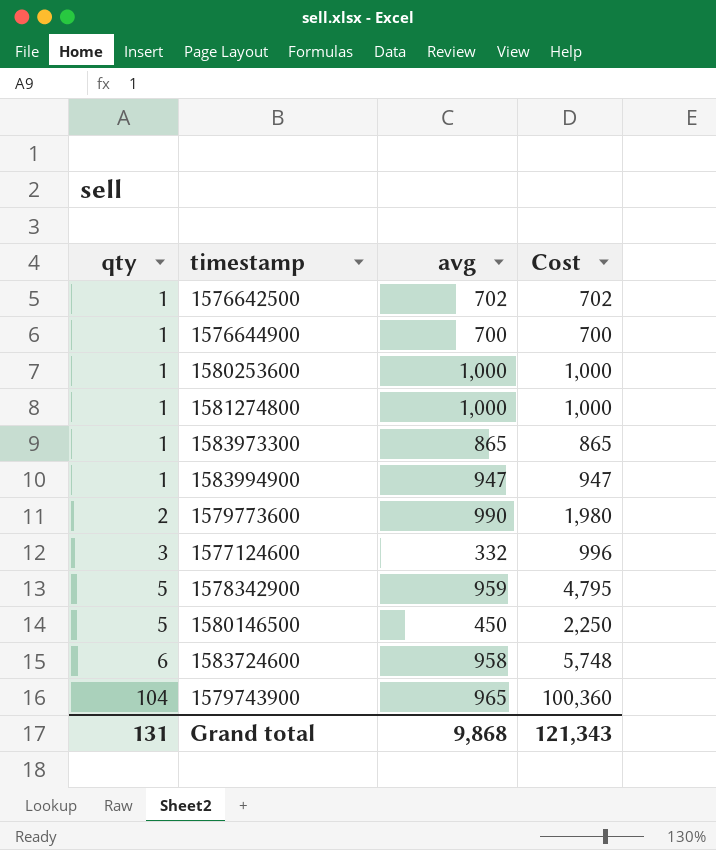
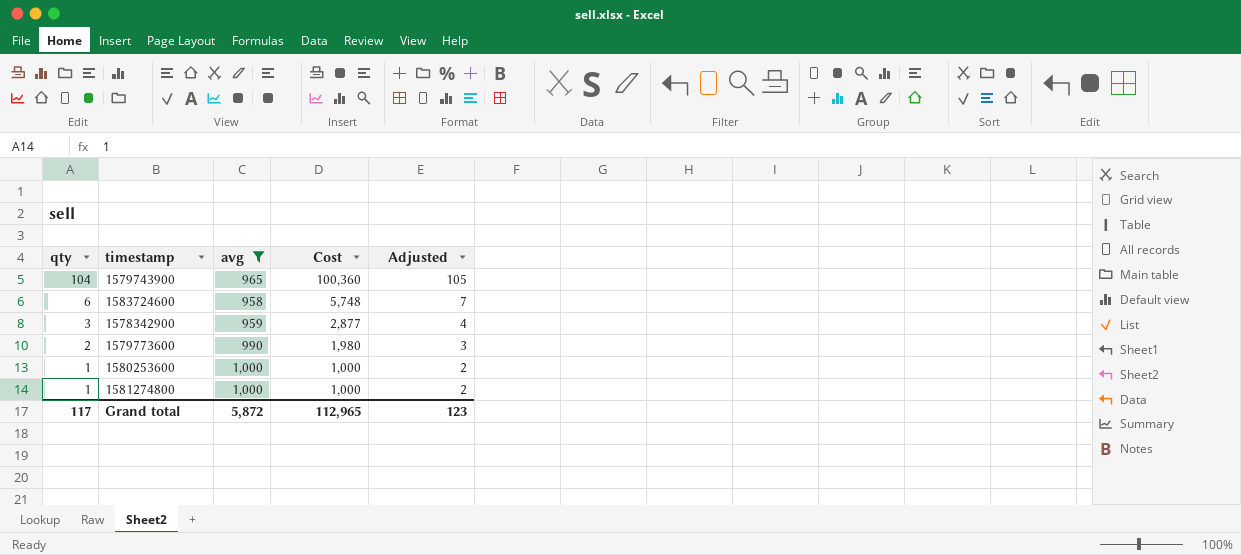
filter: none -> avg >= 958
row order: qty ascending -> qty descending
column Adjusted | formula: none -> [qty] + 1
1578342900 | qty: 5 -> 3
1578342900 | Cost: 4,795 -> 2,877
Grand total | qty: 131 -> 117
Grand total | avg: 9,868 -> 5,872
Grand total | Cost: 121,343 -> 112,965

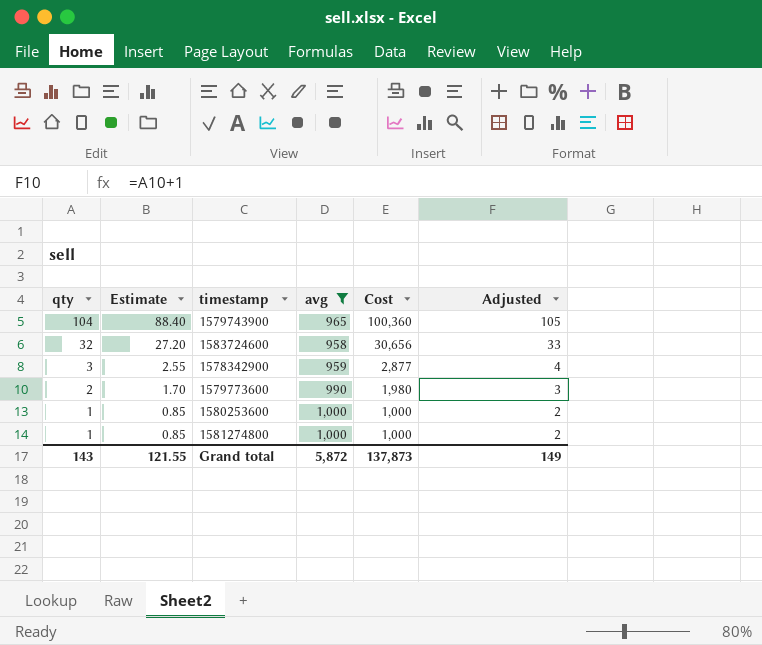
column Estimate | formula: none -> [qty] * 0.85
1583724600 | qty: 6 -> 32
1583724600 | Cost: 5,748 -> 30,656
1583724600 | Adjusted: 7 -> 33
Grand total | qty: 117 -> 143
Grand total | Cost: 112,965 -> 137,873
Grand total | Adjusted: 123 -> 149

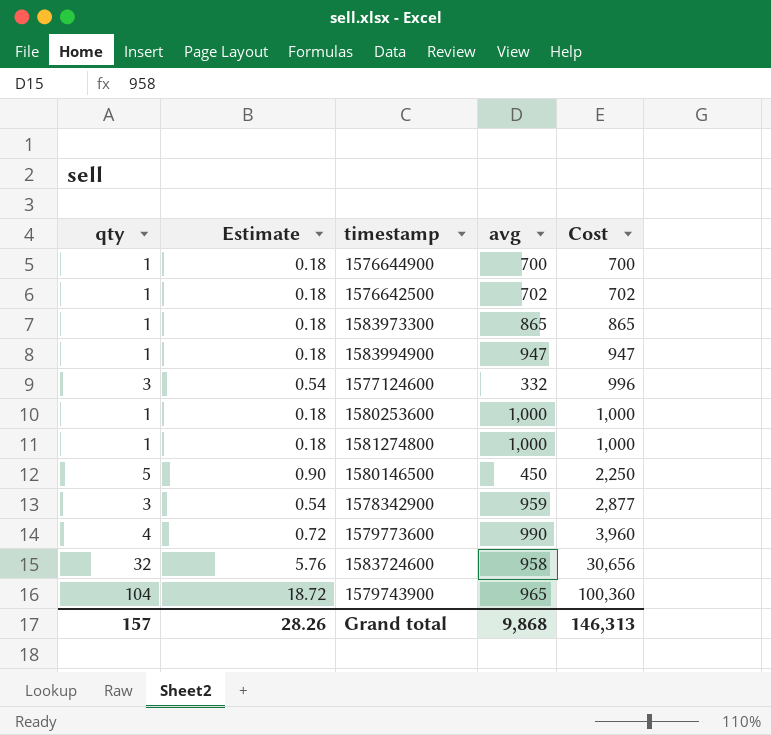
filter: avg >= 958 -> none
row order: qty descending -> Cost ascending
column Adjusted | formula: [qty] + 1 -> none
column Estimate | formula: [qty] * 0.85 -> [qty] * 0.18
1579773600 | qty: 2 -> 4
1579773600 | Cost: 1,980 -> 3,960
Grand total | qty: 143 -> 157
Grand total | Estimate: 121.55 -> 28.26
Grand total | avg: 5,872 -> 9,868
Grand total | Cost: 137,873 -> 146,313

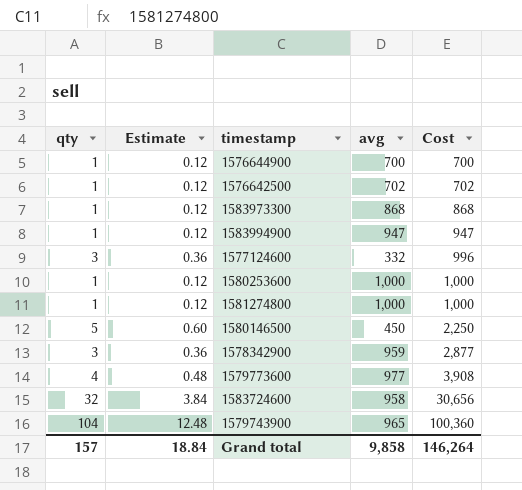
column Estimate | formula: [qty] * 0.18 -> [qty] * 0.12
1583973300 | avg: 865 -> 868
1583973300 | Cost: 865 -> 868
1579773600 | avg: 990 -> 977
1579773600 | Cost: 3,960 -> 3,908
Grand total | Estimate: 28.26 -> 18.84
Grand total | avg: 9,868 -> 9,858
Grand total | Cost: 146,313 -> 146,264

